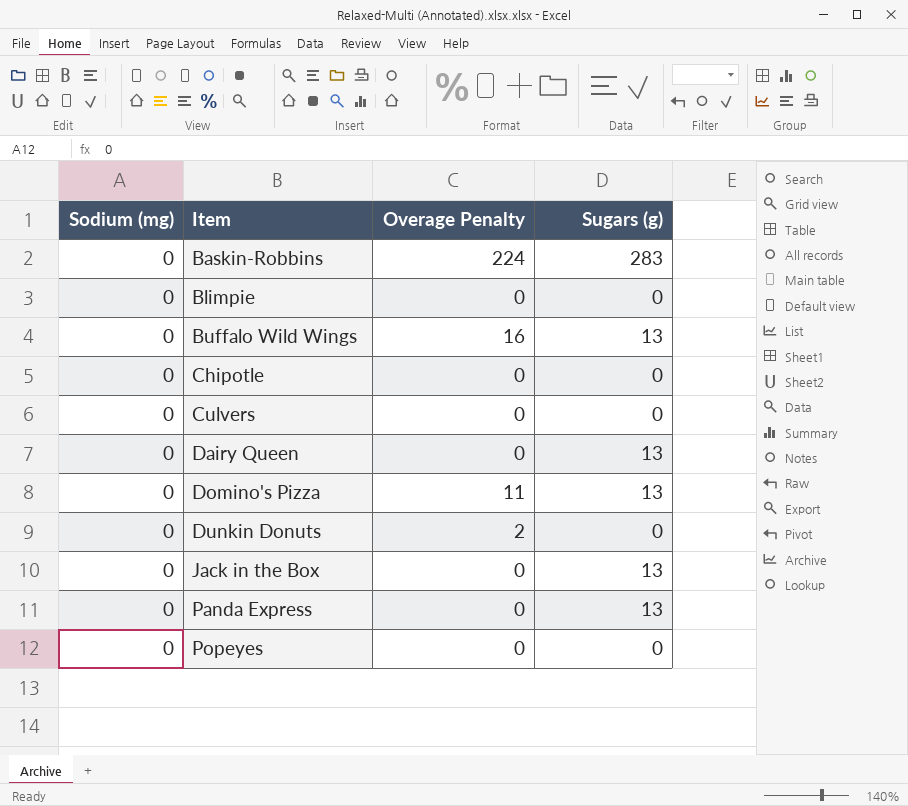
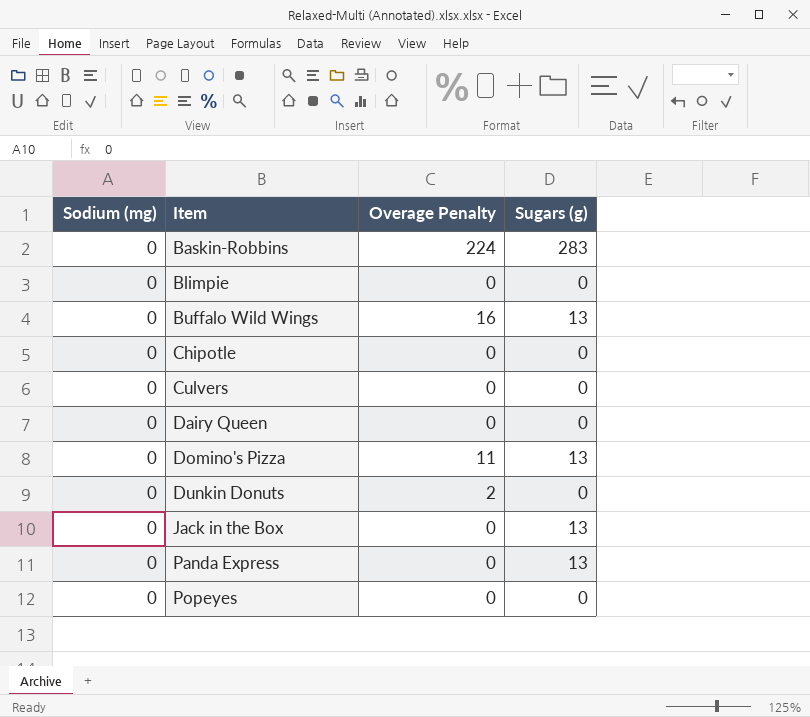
Dairy Queen | Sugars (g): 13 -> 0

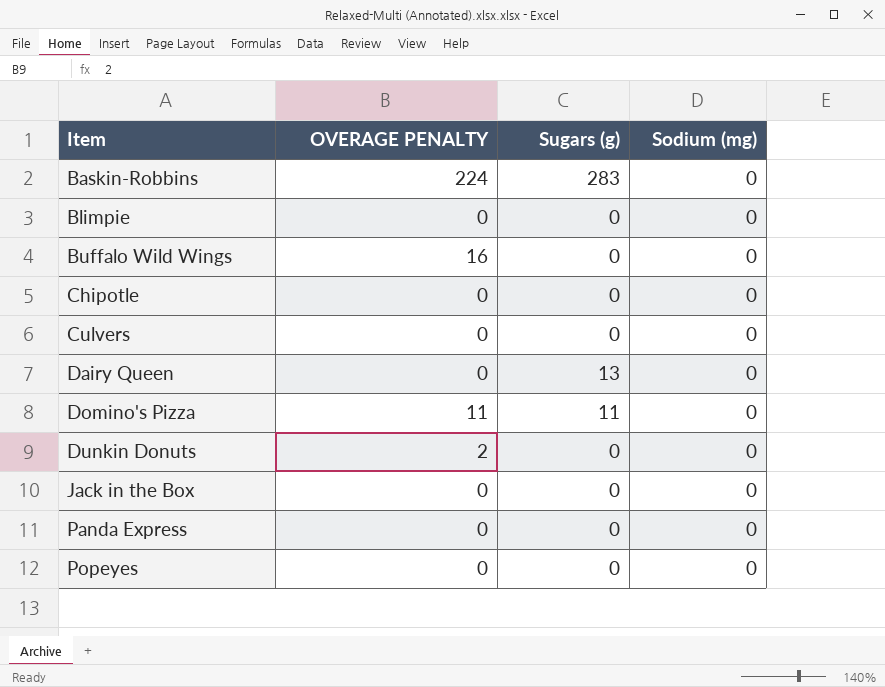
column name: Overage Penalty -> OVERAGE PENALTY
column Sodium (mg) | position: 1 -> 4
Buffalo Wild Wings | Sugars (g): 13 -> 0
Dairy Queen | Sugars (g): 0 -> 13
Domino's Pizza | Sugars (g): 13 -> 11
Jack in the Box | Sugars (g): 13 -> 0
Panda Express | Sugars (g): 13 -> 0

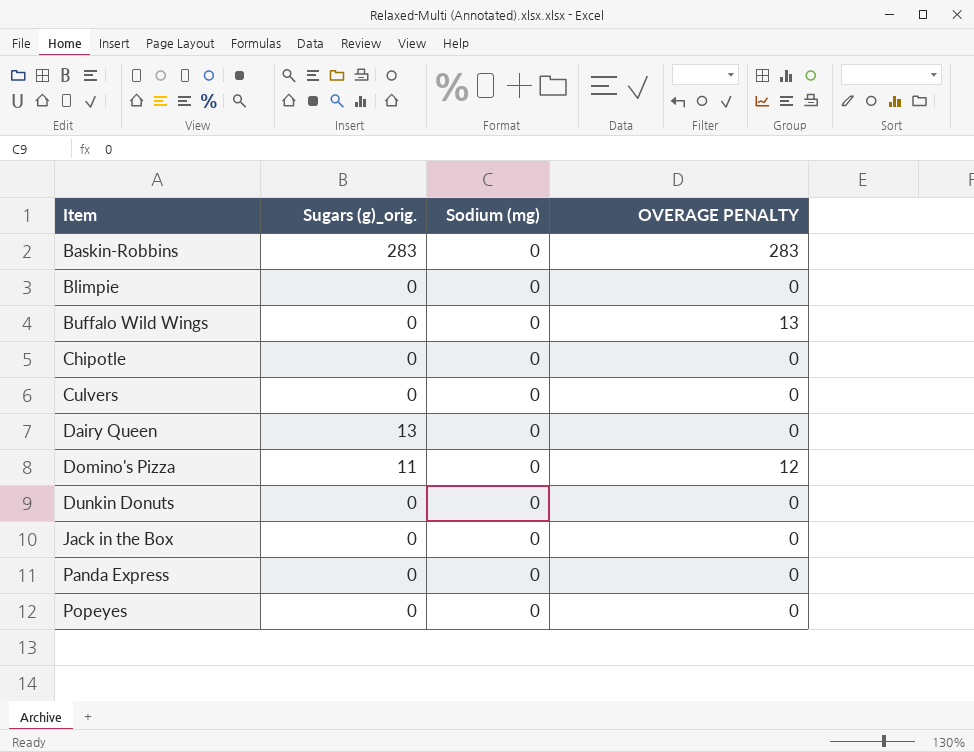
column name: Sugars (g) -> Sugars (g)_orig.
column OVERAGE PENALTY | position: 2 -> 4
Baskin-Robbins | OVERAGE PENALTY: 224 -> 283
Buffalo Wild Wings | OVERAGE PENALTY: 16 -> 13
Domino's Pizza | OVERAGE PENALTY: 11 -> 12
Dunkin Donuts | OVERAGE PENALTY: 2 -> 0

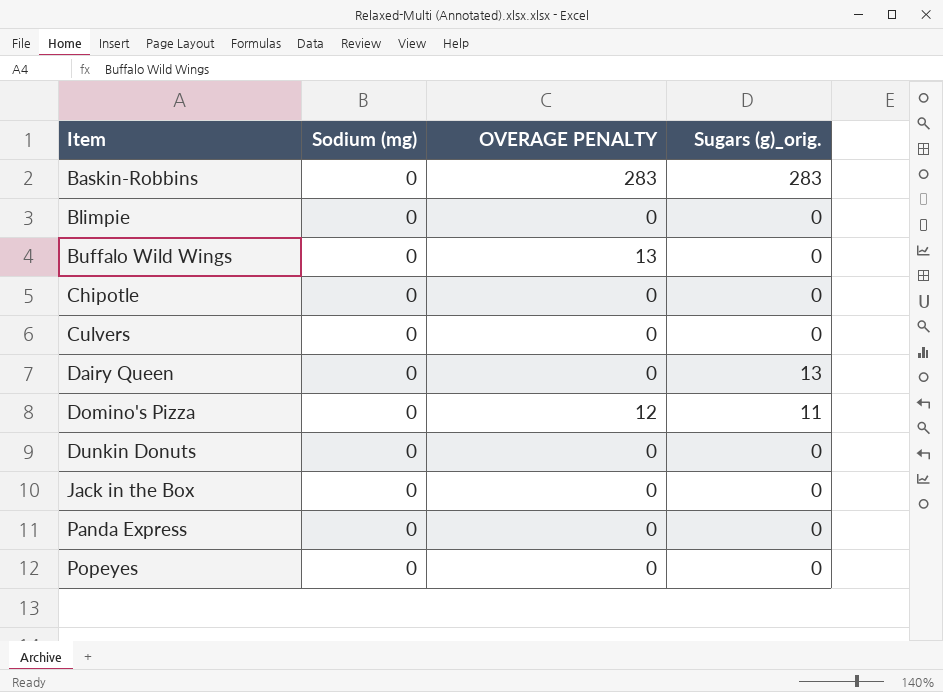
column Sugars (g)_orig. | position: 2 -> 4

